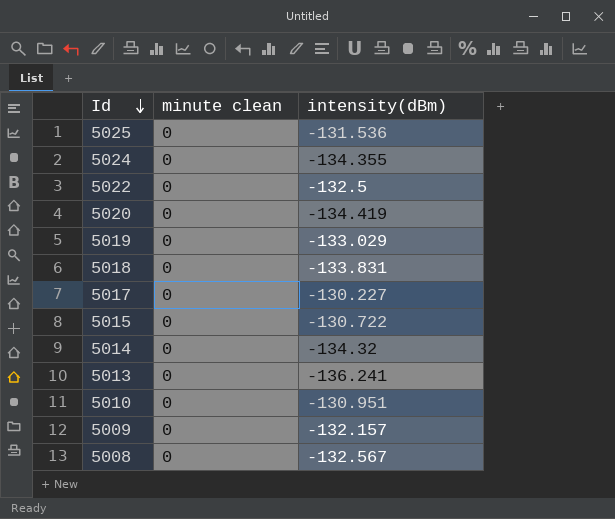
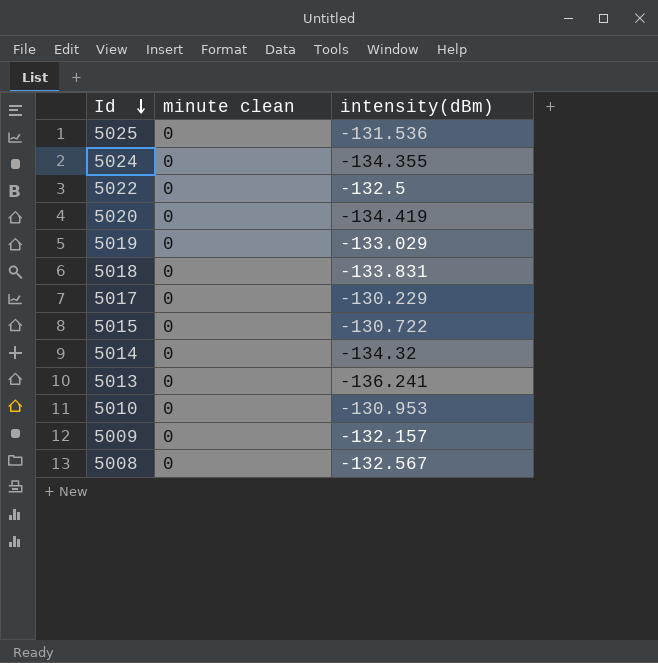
5017 | intensity(dBm): -130.227 -> -130.229
5010 | intensity(dBm): -130.951 -> -130.953

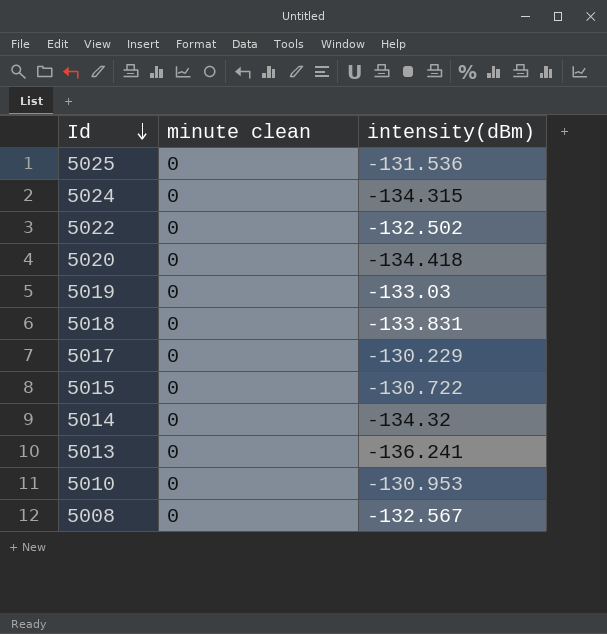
row 5009: 0 | -132.157 -> none
5024 | intensity(dBm): -134.355 -> -134.315
5022 | intensity(dBm): -132.5 -> -132.502
5020 | intensity(dBm): -134.419 -> -134.418
5019 | intensity(dBm): -133.029 -> -133.03

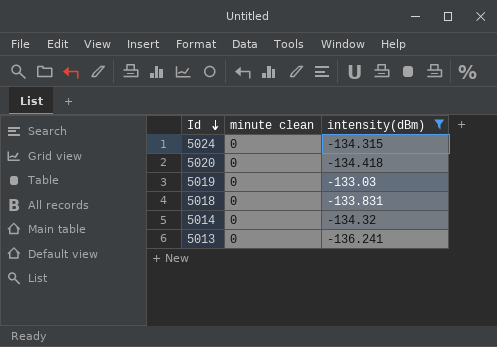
filter: none -> intensity(dBm) <= -133.03

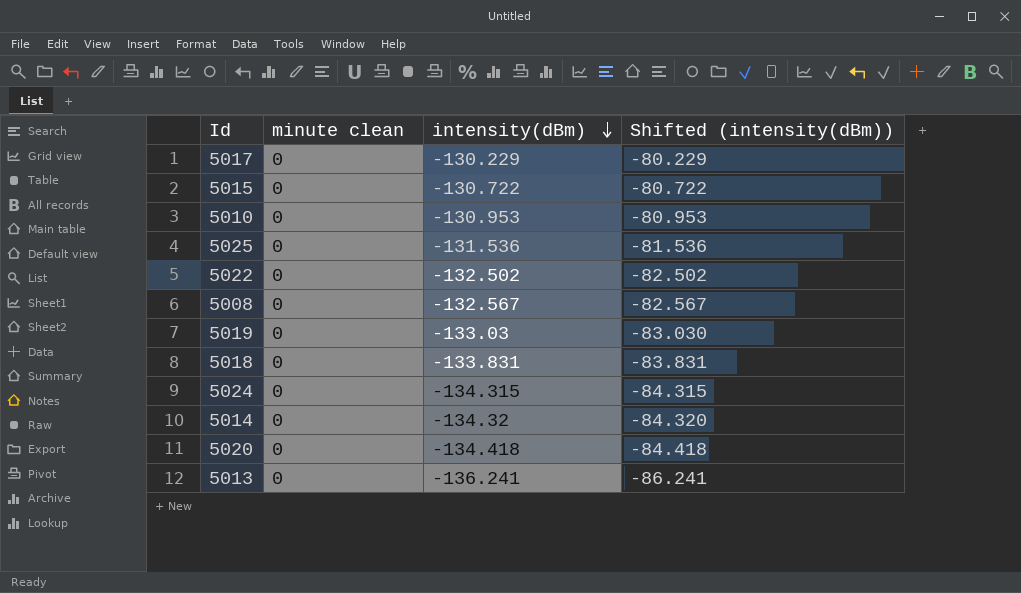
filter: intensity(dBm) <= -133.03 -> none
row order: Id descending -> intensity(dBm) descending
column Shifted (intensity(dBm)) | formula: none -> [intensity(dBm)] + 50

